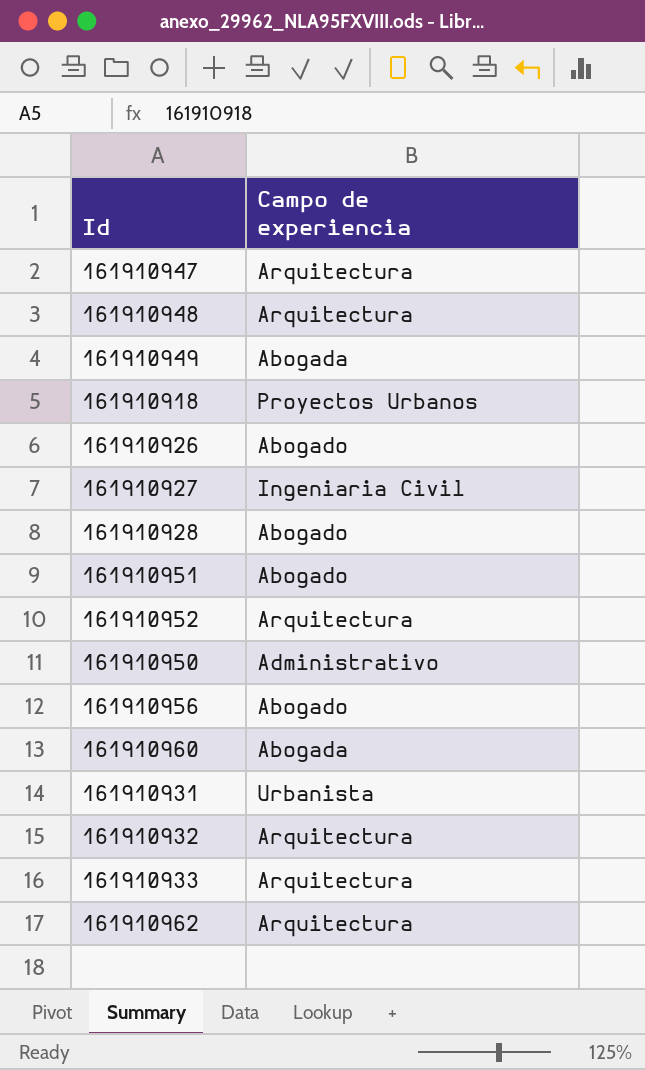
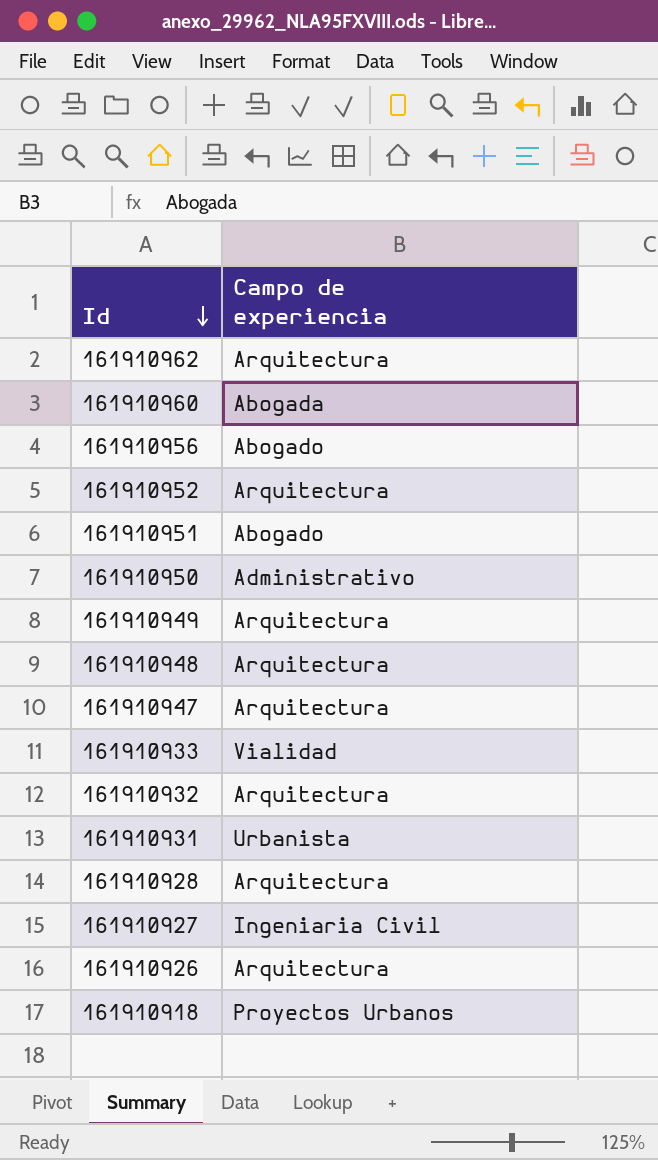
row order: none -> Id descending
161910949 | Campo de experiencia: Abogada -> Arquitectura
161910933 | Campo de experiencia: Arquitectura -> Vialidad
161910928 | Campo de experiencia: Abogado -> Arquitectura
161910926 | Campo de experiencia: Abogado -> Arquitectura

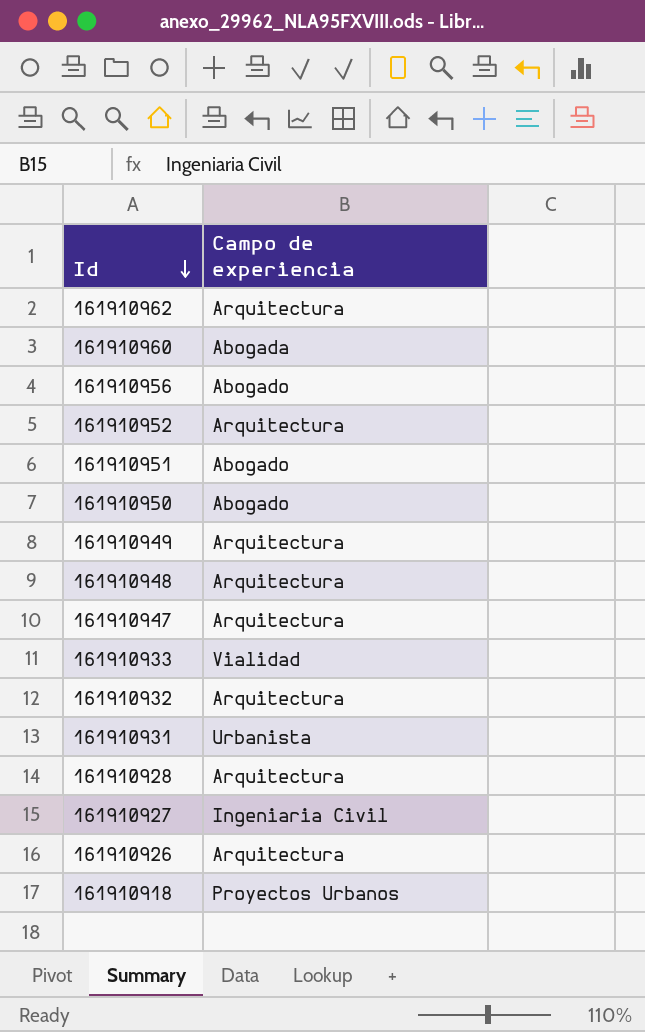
161910950 | Campo de experiencia: Administrativo -> Abogado

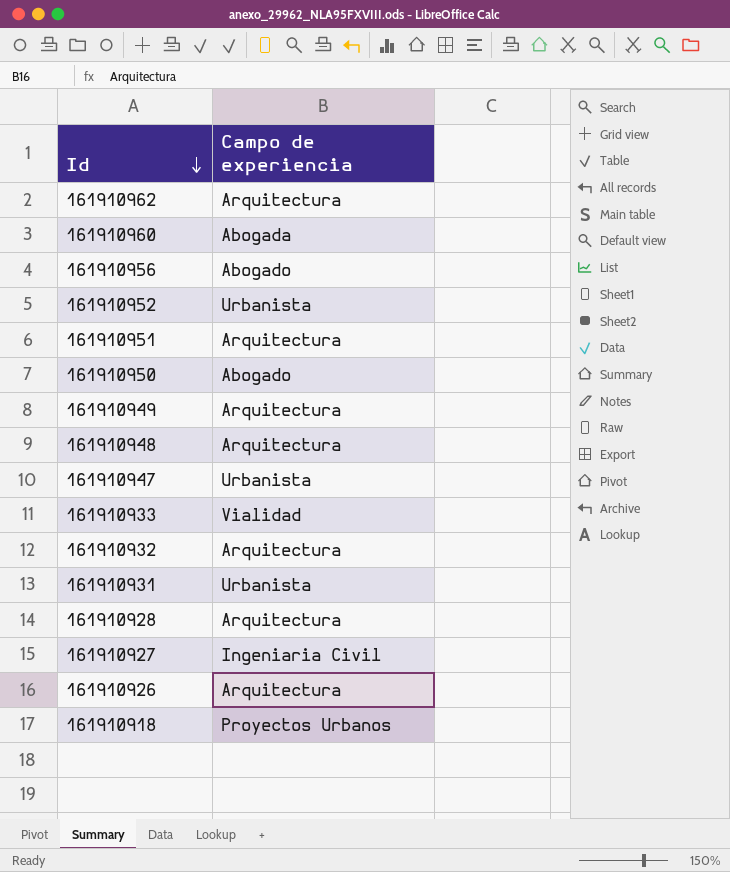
161910952 | Campo de experiencia: Arquitectura -> Urbanista
161910951 | Campo de experiencia: Abogado -> Arquitectura
161910947 | Campo de experiencia: Arquitectura -> Urbanista

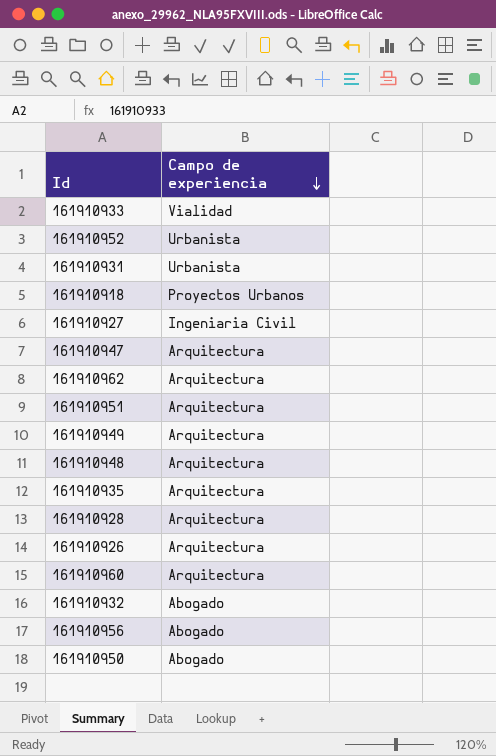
row order: Id descending -> Campo de experiencia descending
161910947 | Campo de experiencia: Urbanista -> Arquitectura
row 161910935: none -> Arquitectura
161910960 | Campo de experiencia: Abogada -> Arquitectura
161910932 | Campo de experiencia: Arquitectura -> Abogado

